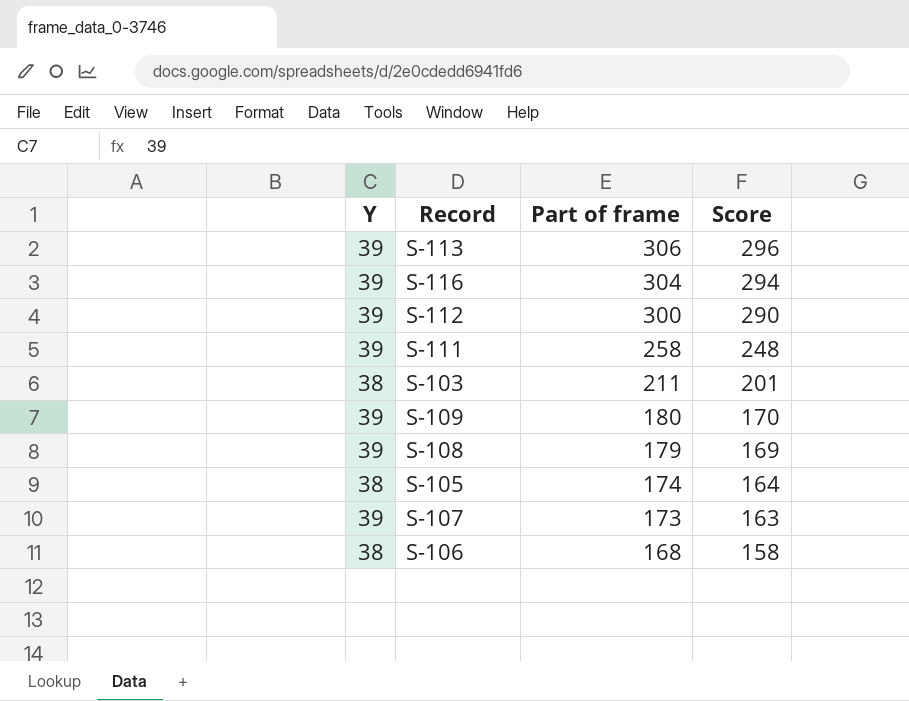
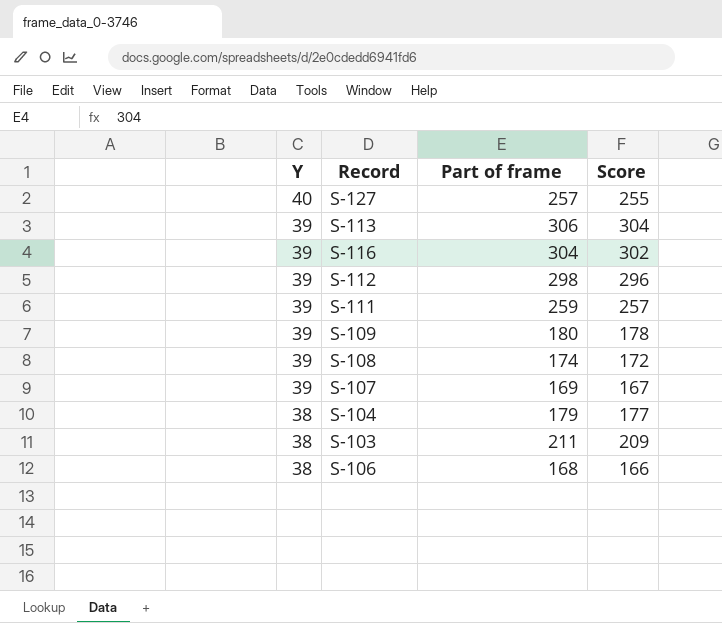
row order: Part of frame descending -> Y descending
column Score | formula: [Part of frame] - 10 -> [Part of frame] - 2
row S-105: 38 | 174 | 164 -> none
row S-127: none -> 40 | 257 | 255
S-112 | Part of frame: 300 -> 298
S-111 | Part of frame: 258 -> 259
S-108 | Part of frame: 179 -> 174
S-107 | Part of frame: 173 -> 169
row S-104: none -> 38 | 179 | 177

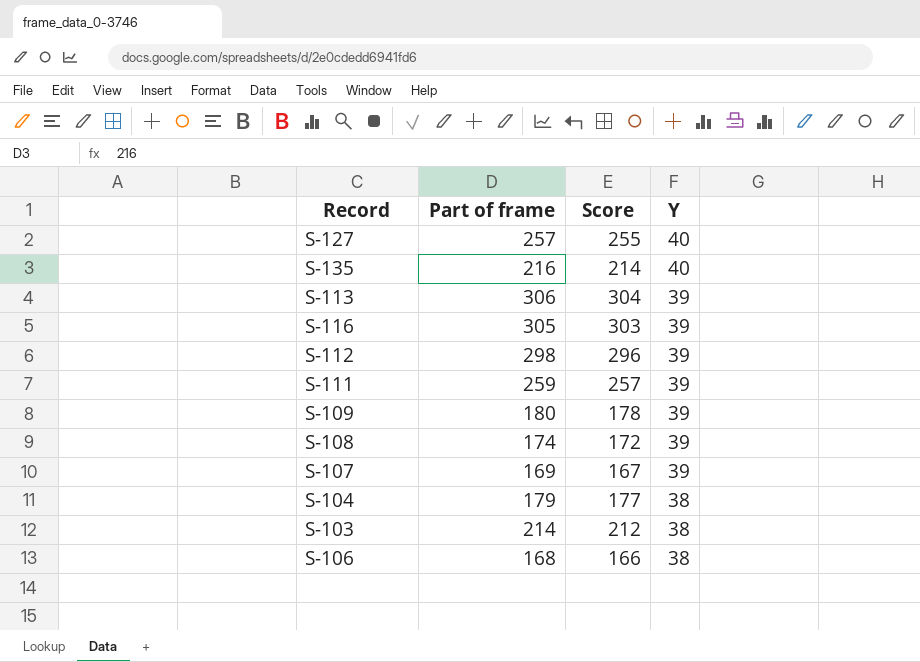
column Y | position: 1 -> 4
row S-135: none -> 216 | 214 | 40
S-116 | Part of frame: 304 -> 305
S-116 | Score: 302 -> 303
S-103 | Part of frame: 211 -> 214
S-103 | Score: 209 -> 212

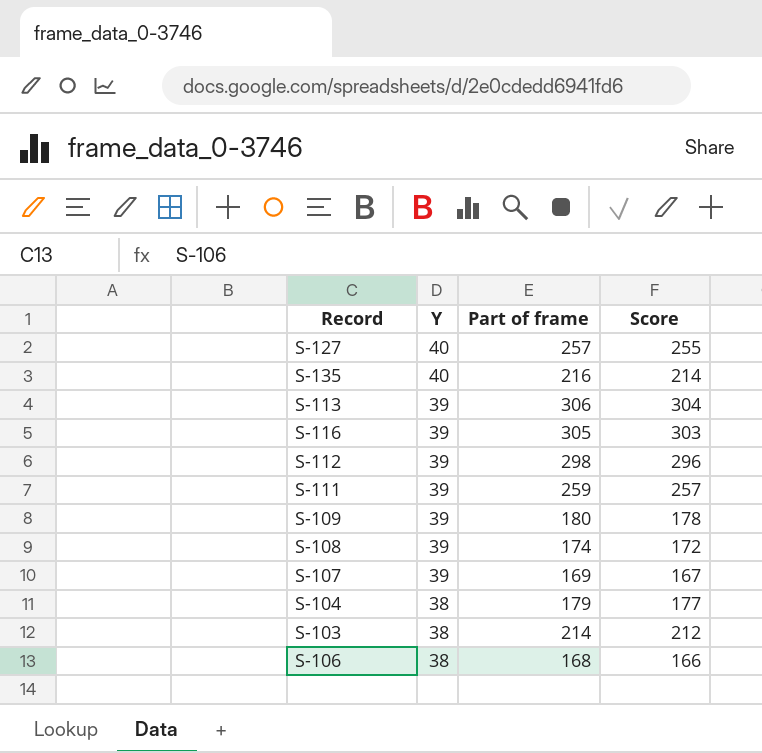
column Y | position: 4 -> 2

